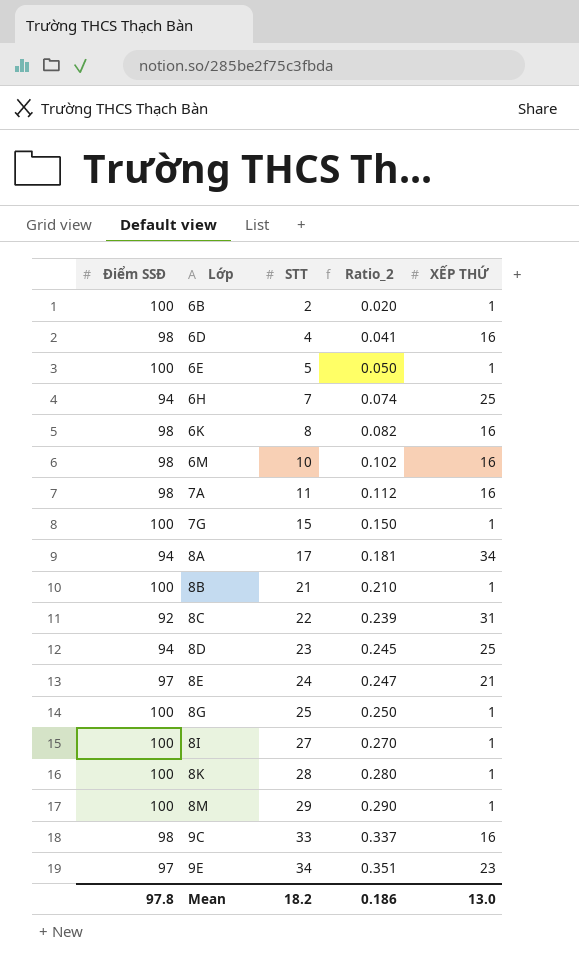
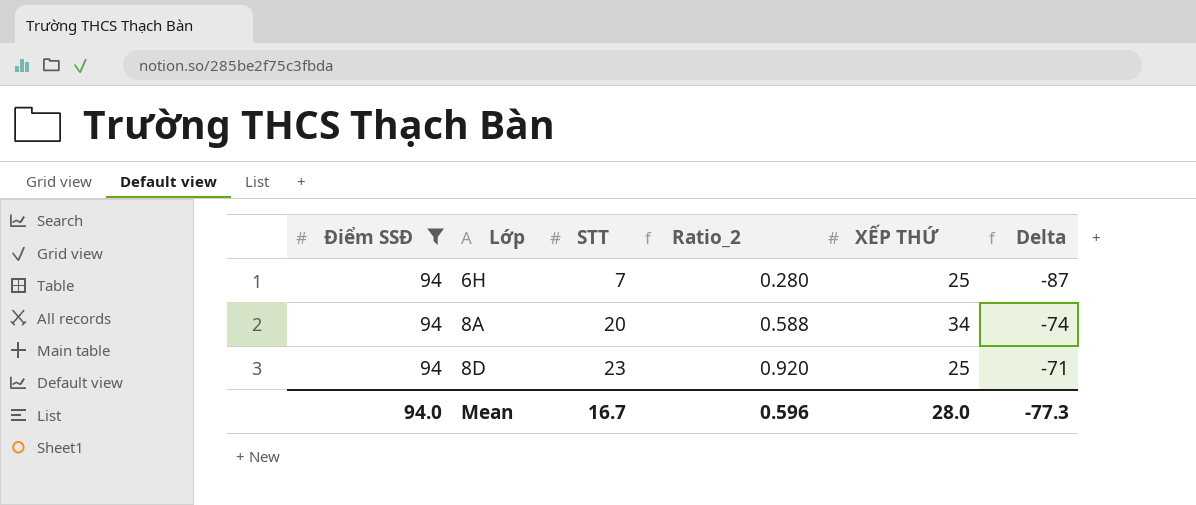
filter: none -> Điểm SSĐ = 94
column Ratio_2 | formula: [STT] / [Điểm SSĐ] -> [STT] / [XẾP THỨ]
column Delta | formula: none -> [STT] - [Điểm SSĐ]
8A | STT: 17 -> 20
Mean | Điểm SSĐ: 97.8 -> 94.0
Mean | STT: 18.2 -> 16.7
Mean | Ratio_2: 0.186 -> 0.596
Mean | XẾP THỨ: 13.0 -> 28.0

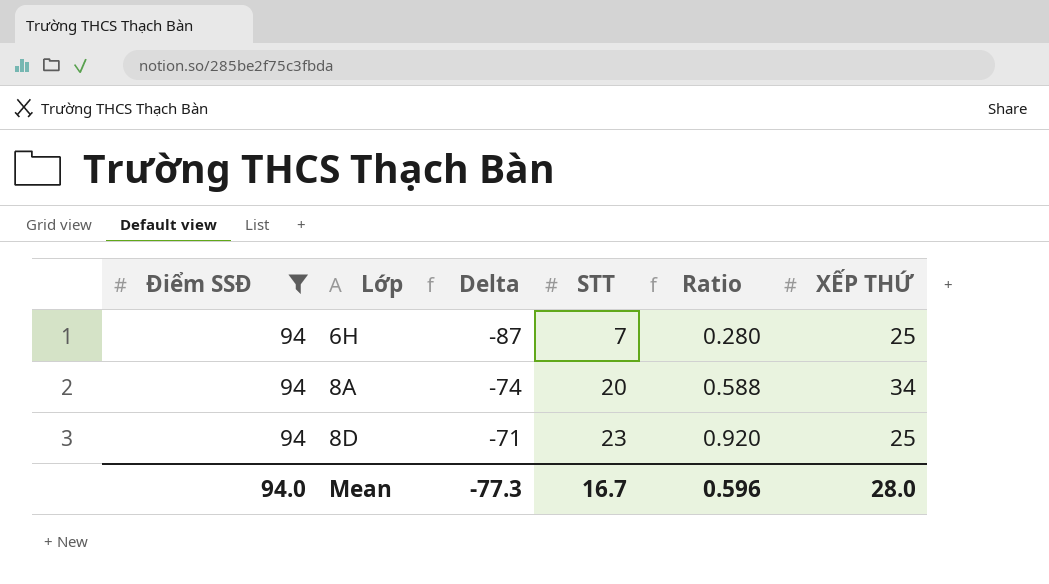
column Delta | position: 6 -> 3
column name: Ratio_2 -> Ratio

